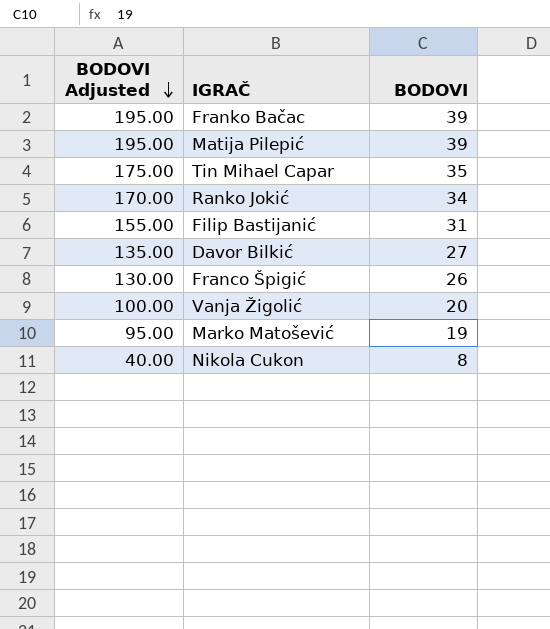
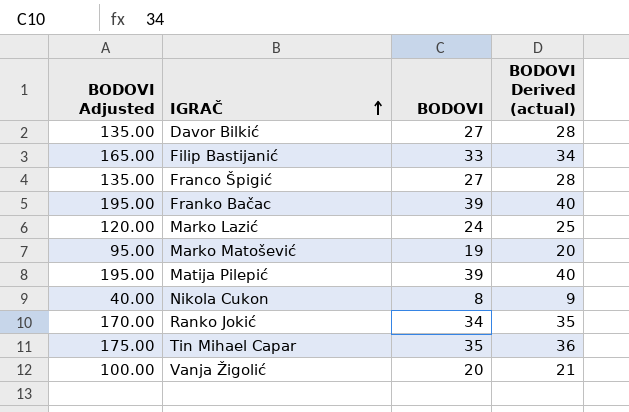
row order: BODOVI Adjusted descending -> IGRAČ ascending
column BODOVI Derived (actual) | formula: none -> [BODOVI] + 1
Filip Bastijanić | BODOVI Adjusted: 155.00 -> 165.00
Filip Bastijanić | BODOVI: 31 -> 33
Franco Špigić | BODOVI Adjusted: 130.00 -> 135.00
Franco Špigić | BODOVI: 26 -> 27
row Marko Lazić: none -> 120.00 | 24 | 25

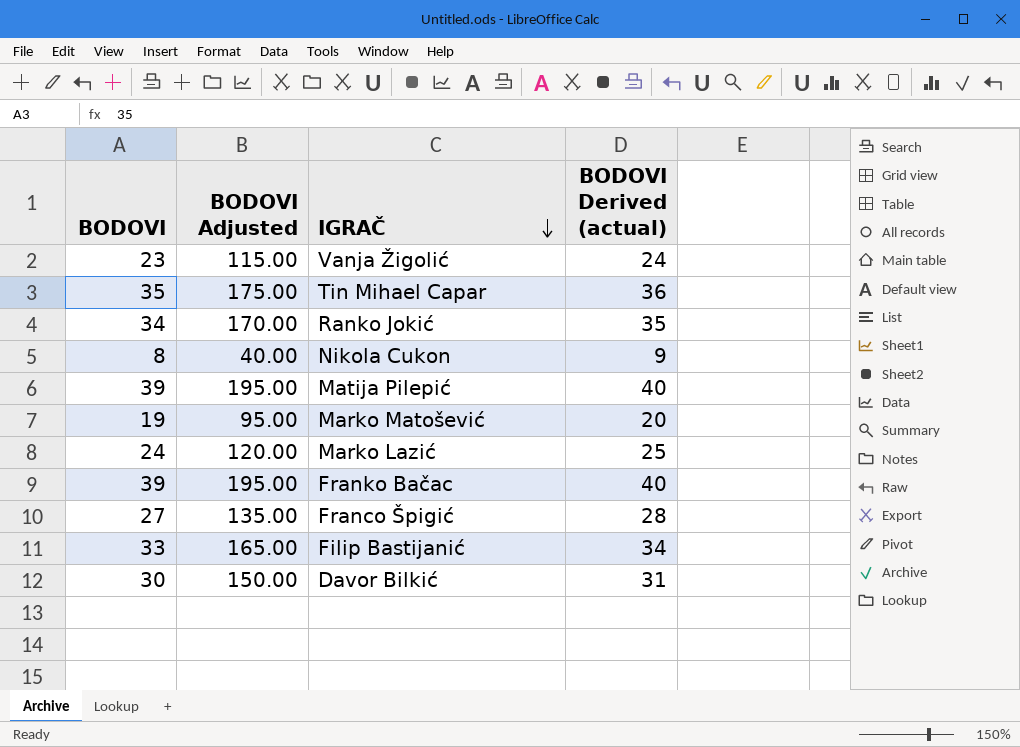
row order: IGRAČ ascending -> IGRAČ descending
column BODOVI | position: 3 -> 1
Vanja Žigolić | BODOVI: 20 -> 23
Vanja Žigolić | BODOVI Adjusted: 100.00 -> 115.00
Vanja Žigolić | BODOVI Derived (actual): 21 -> 24
Davor Bilkić | BODOVI: 27 -> 30
Davor Bilkić | BODOVI Adjusted: 135.00 -> 150.00
Davor Bilkić | BODOVI Derived (actual): 28 -> 31

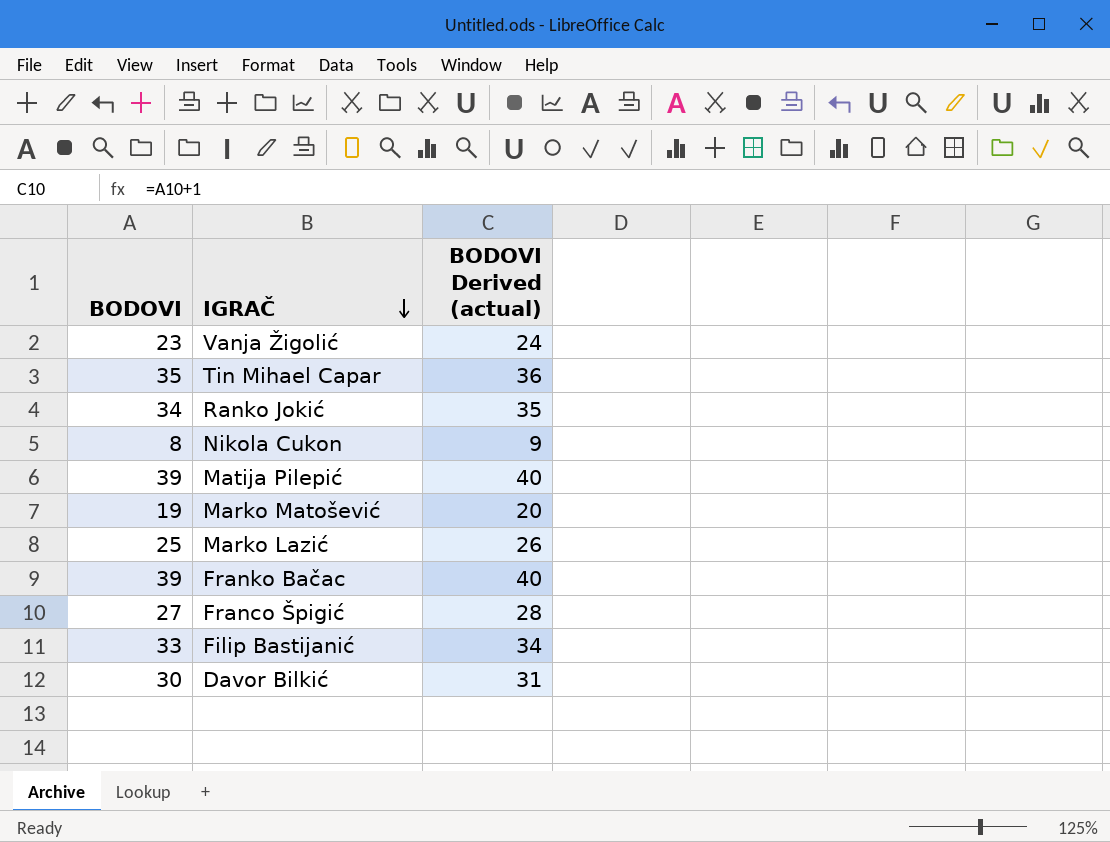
column BODOVI Adjusted | formula: [BODOVI] * 5 -> none
Marko Lazić | BODOVI: 24 -> 25
Marko Lazić | BODOVI Derived (actual): 25 -> 26

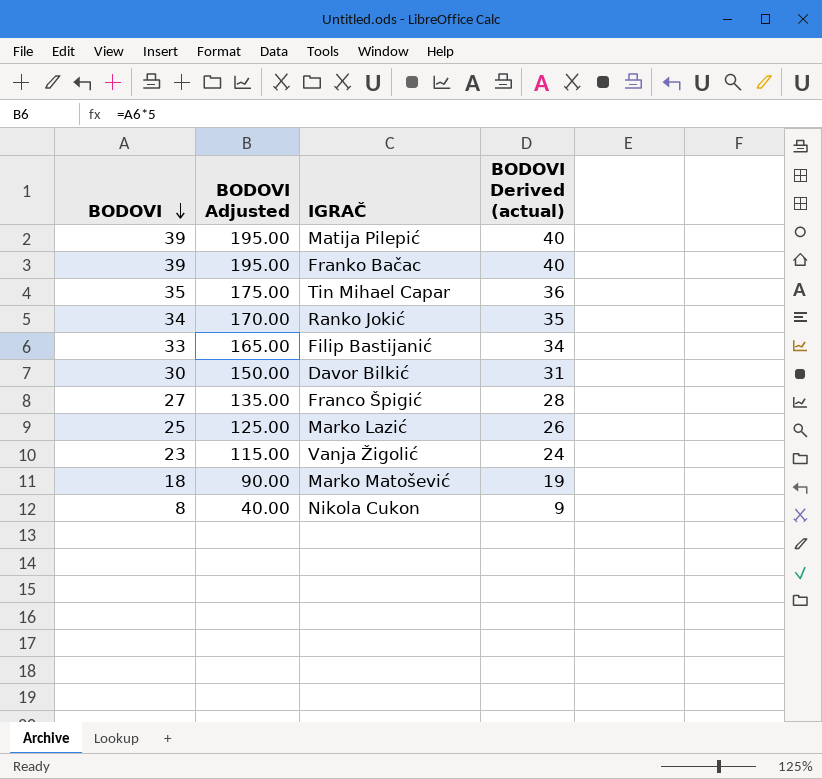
row order: IGRAČ descending -> BODOVI descending
column BODOVI Adjusted | formula: none -> [BODOVI] * 5
Marko Matošević | BODOVI: 19 -> 18
Marko Matošević | BODOVI Derived (actual): 20 -> 19

